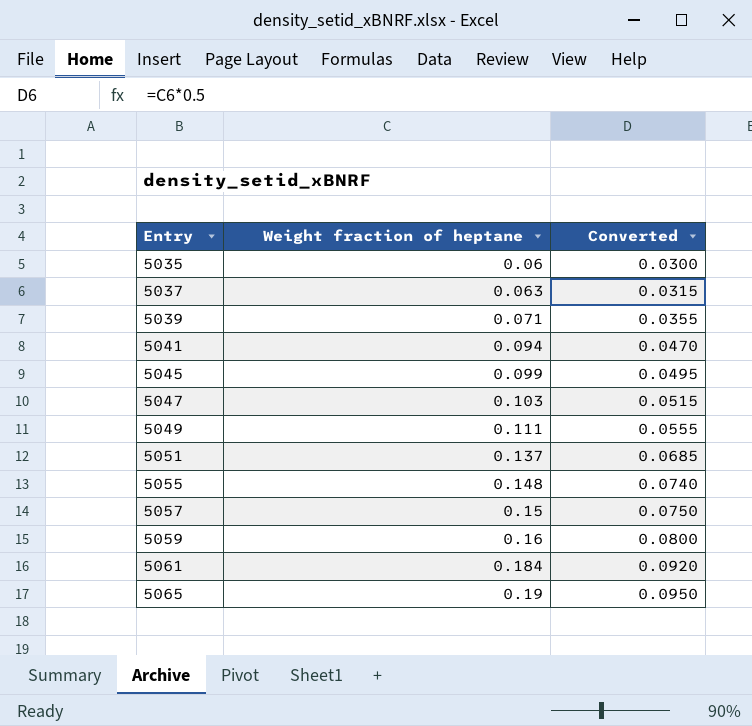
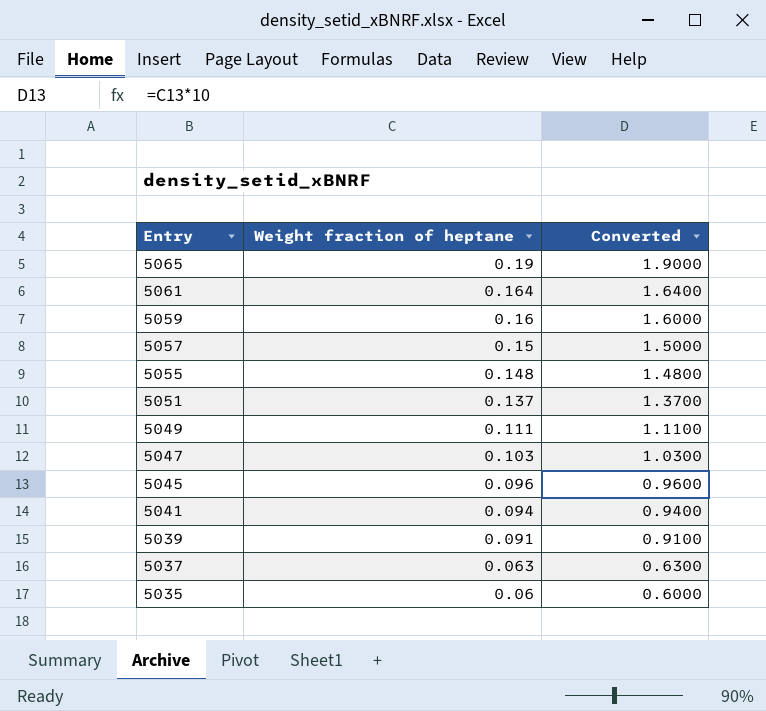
row order: Entry ascending -> Entry descending
column Converted | formula: [Weight fraction of heptane] * 0.5 -> [Weight fraction of heptane] * 10
5061 | Weight fraction of heptane: 0.184 -> 0.164
5045 | Weight fraction of heptane: 0.099 -> 0.096
5039 | Weight fraction of heptane: 0.071 -> 0.091

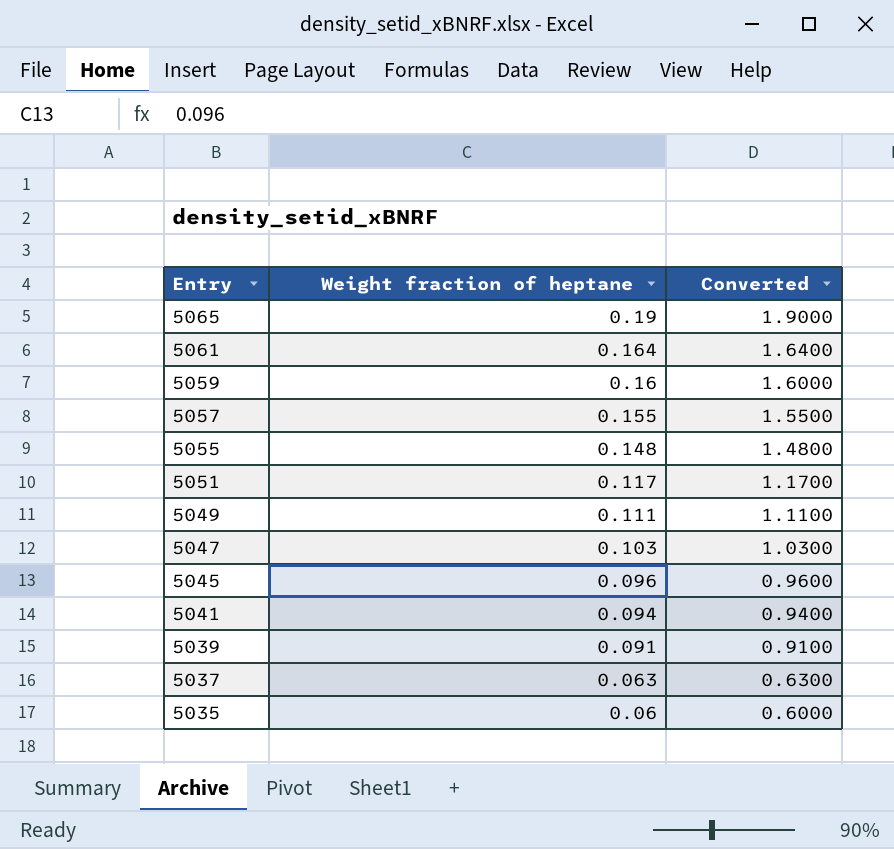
5057 | Weight fraction of heptane: 0.15 -> 0.155
5057 | Converted: 1.5000 -> 1.5500
5051 | Weight fraction of heptane: 0.137 -> 0.117
5051 | Converted: 1.3700 -> 1.1700

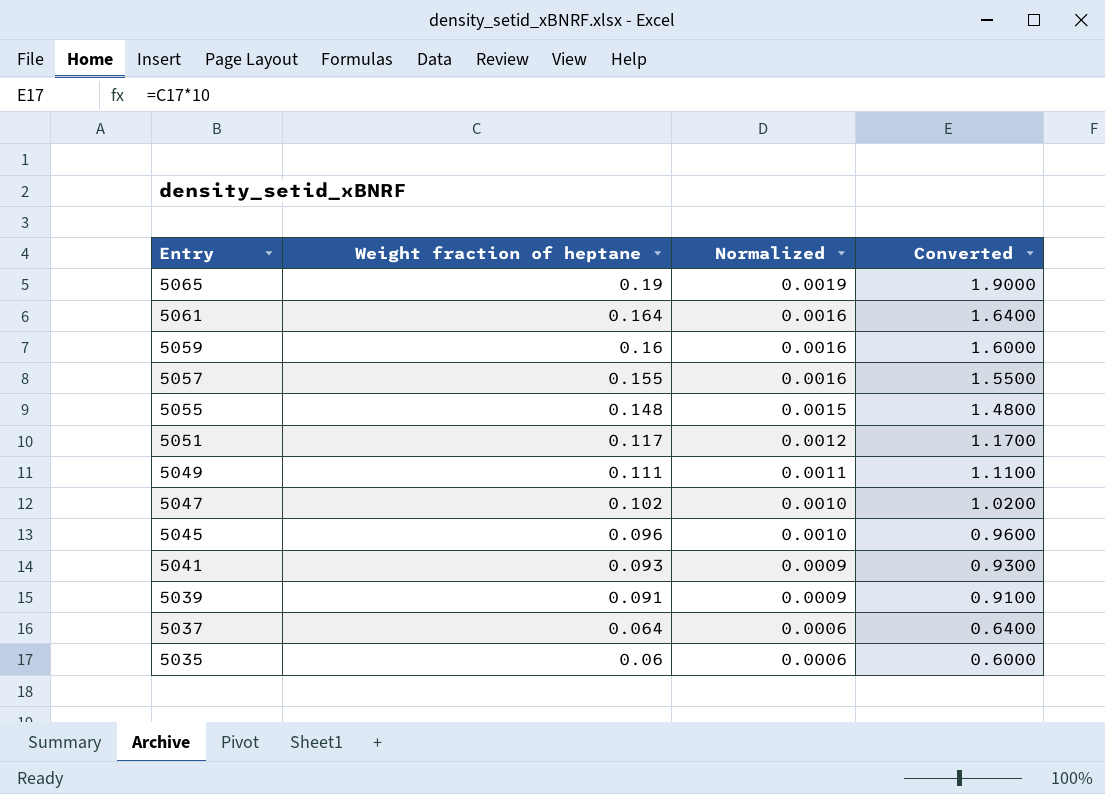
column Normalized | formula: none -> [Weight fraction of heptane] * 0.01
5047 | Weight fraction of heptane: 0.103 -> 0.102
5047 | Converted: 1.0300 -> 1.0200
5041 | Weight fraction of heptane: 0.094 -> 0.093
5041 | Converted: 0.9400 -> 0.9300
5037 | Weight fraction of heptane: 0.063 -> 0.064
5037 | Converted: 0.6300 -> 0.6400

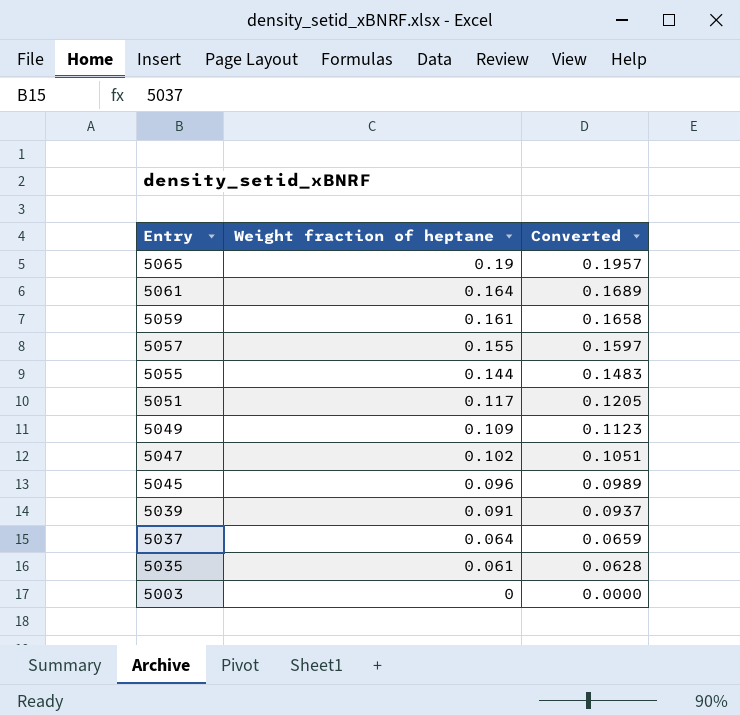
column Normalized | formula: [Weight fraction of heptane] * 0.01 -> none
column Converted | formula: [Weight fraction of heptane] * 10 -> [Weight fraction of heptane] * 1.03
row 5041: 0.093 | 0.0009 | 0.9300 -> none
5059 | Weight fraction of heptane: 0.16 -> 0.161
5055 | Weight fraction of heptane: 0.148 -> 0.144
5049 | Weight fraction of heptane: 0.111 -> 0.109
5035 | Weight fraction of heptane: 0.06 -> 0.061
row 5003: none -> 0 | 0.0000

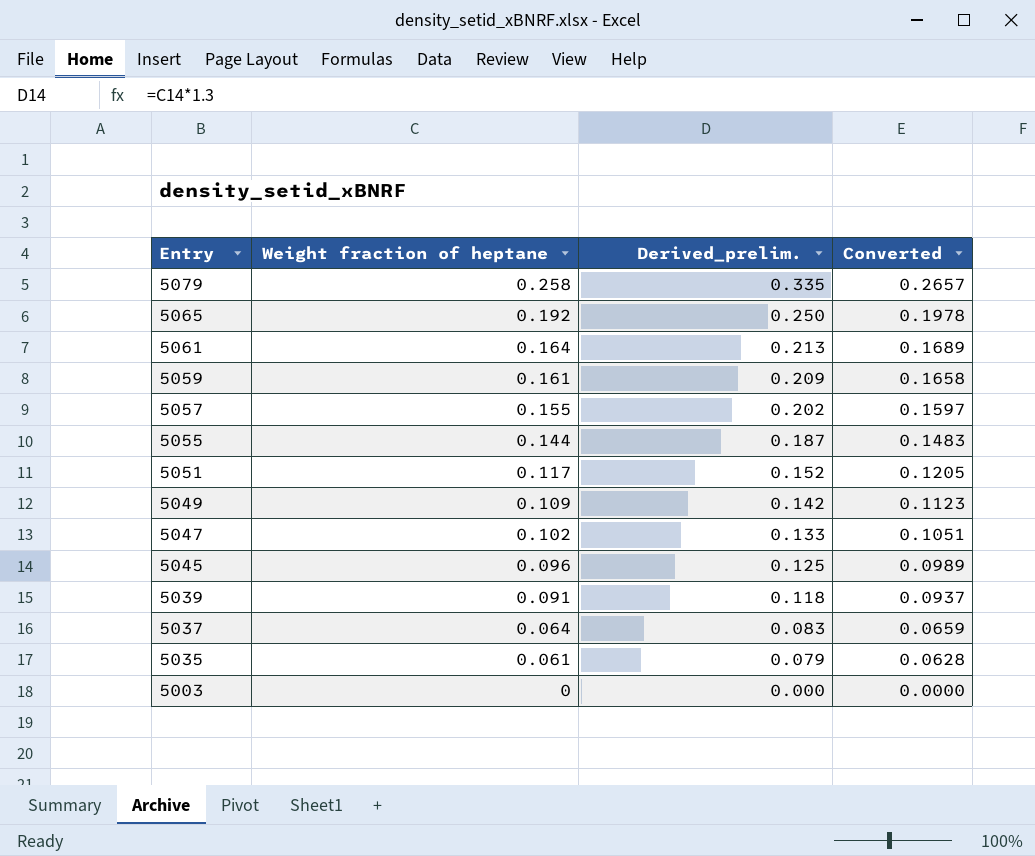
column Derived_prelim. | formula: none -> [Weight fraction of heptane] * 1.3
row 5079: none -> 0.258 | 0.335 | 0.2657
5065 | Weight fraction of heptane: 0.19 -> 0.192
5065 | Converted: 0.1957 -> 0.1978

